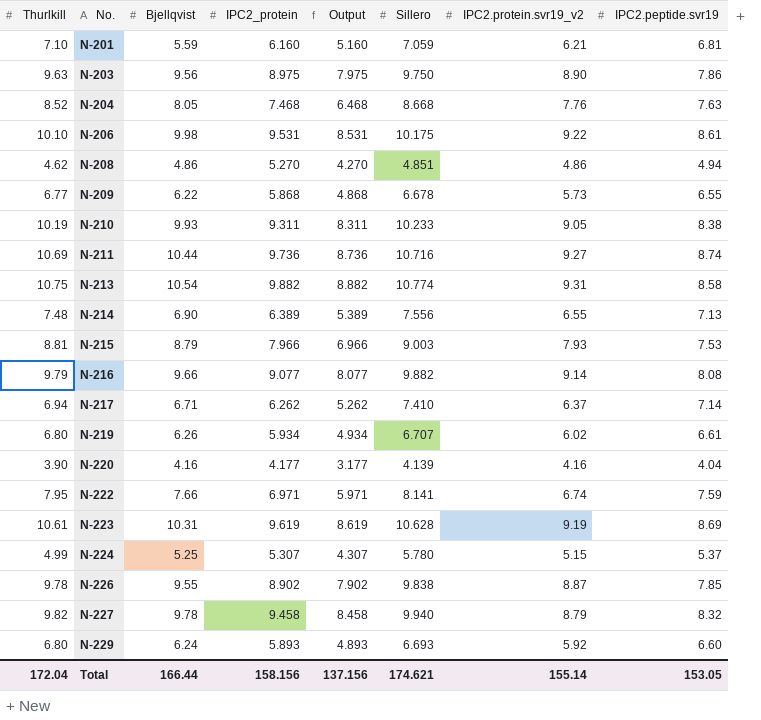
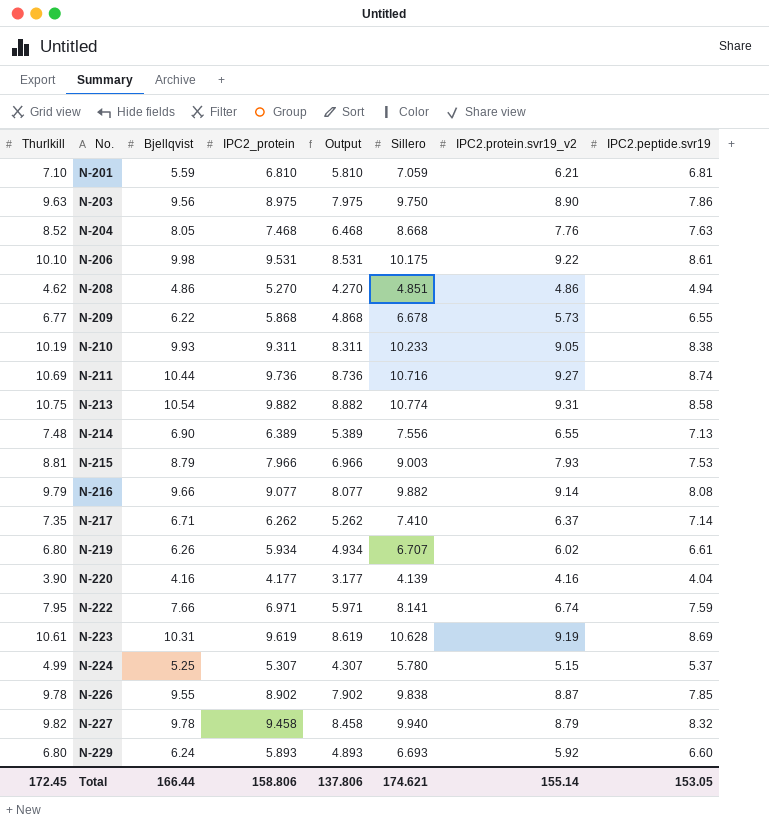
N-201 | IPC2_protein: 6.160 -> 6.810
N-201 | Output: 5.160 -> 5.810
N-217 | Thurlkill: 6.94 -> 7.35
Total | Thurlkill: 172.04 -> 172.45
Total | IPC2_protein: 158.156 -> 158.806
Total | Output: 137.156 -> 137.806

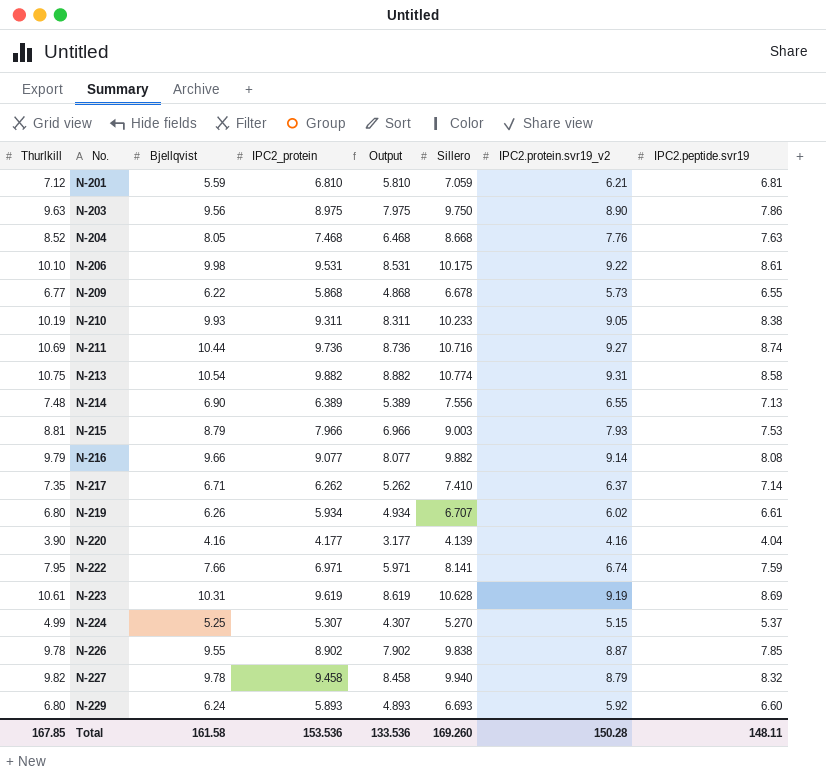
row N-208: 4.62 | 4.86 | 5.270 | 4.270 | 4.851 | 4.86 | 4.94 -> none
N-201 | Thurlkill: 7.10 -> 7.12
N-224 | Sillero: 5.780 -> 5.270
Total | Thurlkill: 172.45 -> 167.85
Total | Bjellqvist: 166.44 -> 161.58
Total | IPC2_protein: 158.806 -> 153.536
Total | Output: 137.806 -> 133.536
Total | Sillero: 174.621 -> 169.260
Total | IPC2.protein.svr19_v2: 155.14 -> 150.28
Total | IPC2.peptide.svr19: 153.05 -> 148.11

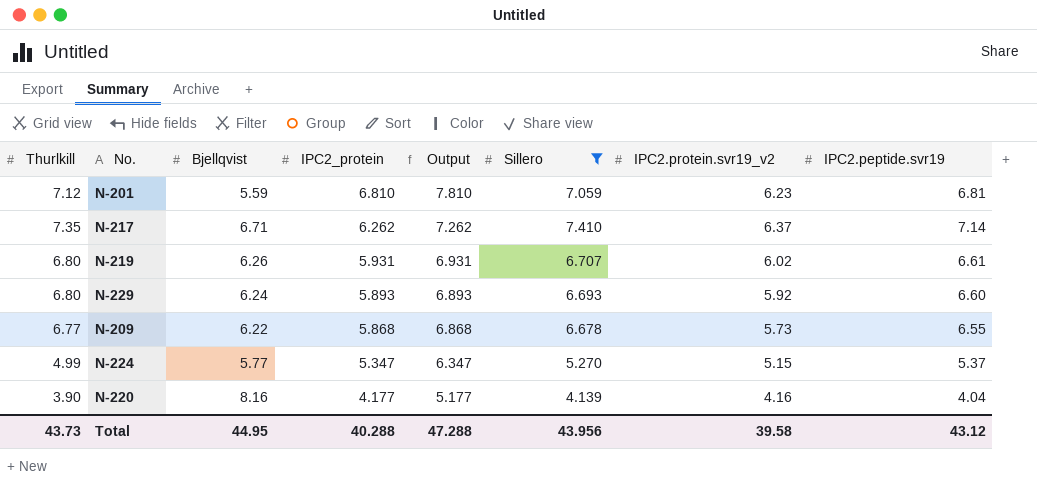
filter: none -> Sillero <= 7.410
row order: No. ascending -> IPC2_protein descending
column Output | formula: [IPC2_protein] - 1 -> [IPC2_protein] + 1
N-201 | IPC2.protein.svr19_v2: 6.21 -> 6.23
N-219 | IPC2_protein: 5.934 -> 5.931
N-224 | Bjellqvist: 5.25 -> 5.77
N-224 | IPC2_protein: 5.307 -> 5.347
N-220 | Bjellqvist: 4.16 -> 8.16
Total | Thurlkill: 167.85 -> 43.73
Total | Bjellqvist: 161.58 -> 44.95
Total | IPC2_protein: 153.536 -> 40.288
Total | Output: 133.536 -> 47.288
Total | Sillero: 169.260 -> 43.956
Total | IPC2.protein.svr19_v2: 150.28 -> 39.58
Total | IPC2.peptide.svr19: 148.11 -> 43.12

